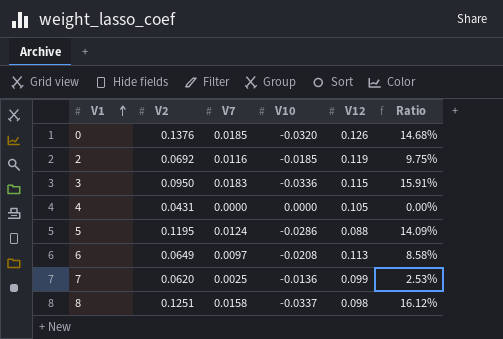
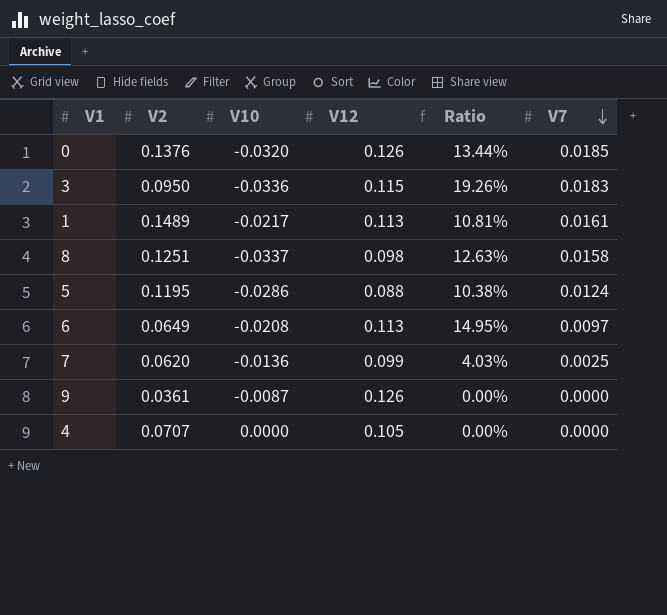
row order: V1 ascending -> V7 descending
column Ratio | formula: [V7] / [V12] -> [V7] / [V2]
column V7 | position: 3 -> 6
row 2: 0.0692 | 0.0116 | -0.0185 | 0.119 | 9.75% -> none
row 1: none -> 0.1489 | -0.0217 | 0.113 | 10.81% | 0.0161
row 9: none -> 0.0361 | -0.0087 | 0.126 | 0.00% | 0.0000
4 | V2: 0.0431 -> 0.0707

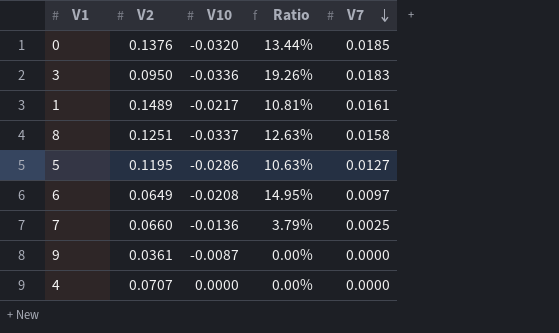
column V12 | position: 4 -> none
5 | Ratio: 10.38% -> 10.63%
5 | V7: 0.0124 -> 0.0127
7 | V2: 0.0620 -> 0.0660
7 | Ratio: 4.03% -> 3.79%

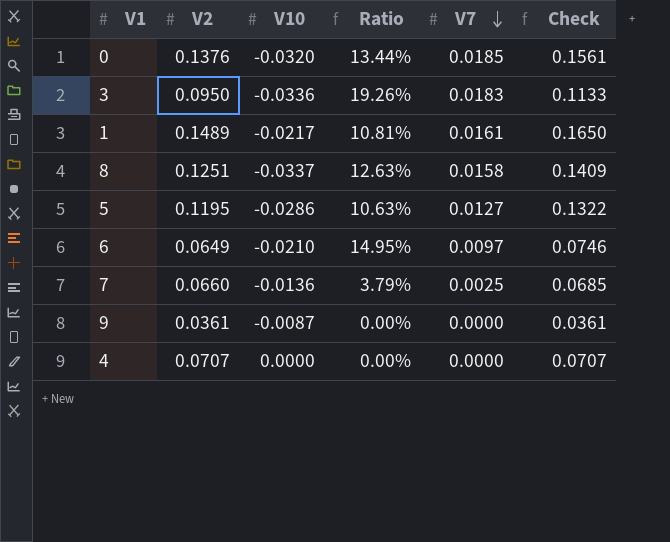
column Check | formula: none -> [V2] + [V7]
6 | V10: -0.0208 -> -0.0210

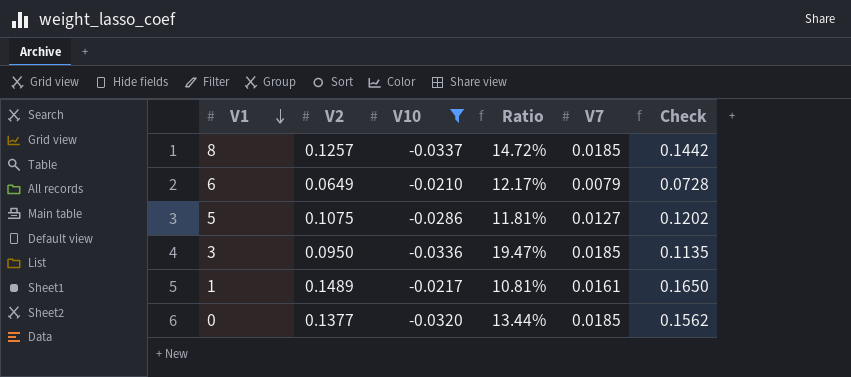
filter: none -> V10 <= -0.0210
row order: V7 descending -> V1 descending
8 | V2: 0.1251 -> 0.1257
8 | Ratio: 12.63% -> 14.72%
8 | V7: 0.0158 -> 0.0185
8 | Check: 0.1409 -> 0.1442
6 | Ratio: 14.95% -> 12.17%
6 | V7: 0.0097 -> 0.0079
6 | Check: 0.0746 -> 0.0728
5 | V2: 0.1195 -> 0.1075
5 | Ratio: 10.63% -> 11.81%
5 | Check: 0.1322 -> 0.1202
3 | Ratio: 19.26% -> 19.47%
3 | V7: 0.0183 -> 0.0185
3 | Check: 0.1133 -> 0.1135
0 | V2: 0.1376 -> 0.1377
0 | Check: 0.1561 -> 0.1562

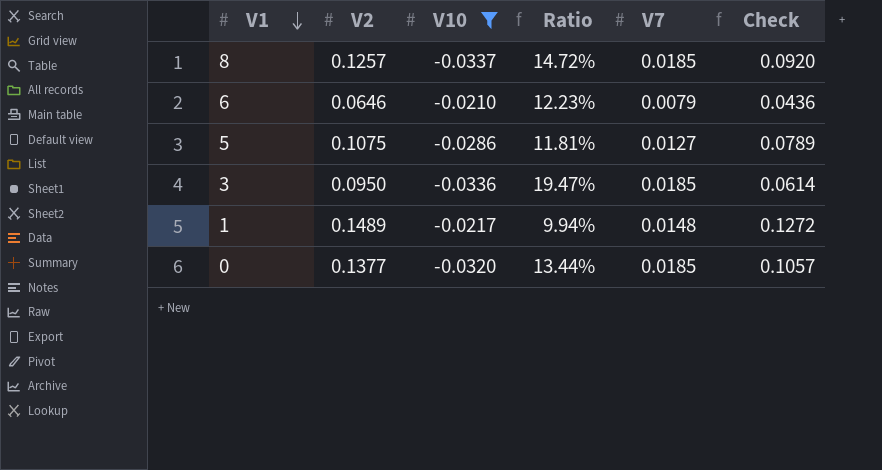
column Check | formula: [V2] + [V7] -> [V2] + [V10]
6 | V2: 0.0649 -> 0.0646
6 | Ratio: 12.17% -> 12.23%
1 | Ratio: 10.81% -> 9.94%
1 | V7: 0.0161 -> 0.0148

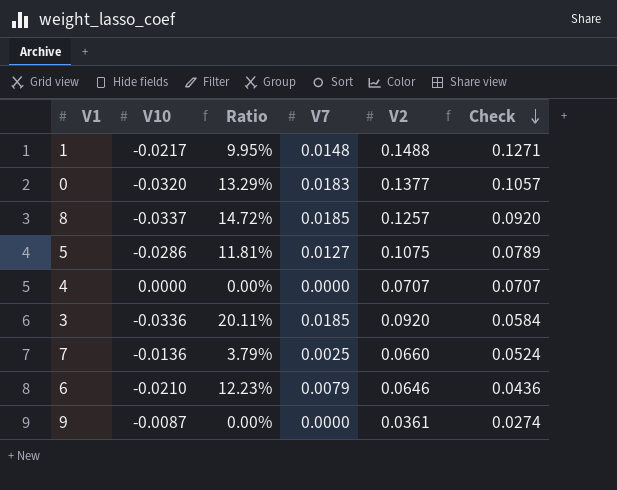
filter: V10 <= -0.0210 -> none
row order: V1 descending -> Check descending
column V2 | position: 2 -> 5
1 | Ratio: 9.94% -> 9.95%
1 | V2: 0.1489 -> 0.1488
1 | Check: 0.1272 -> 0.1271
0 | Ratio: 13.44% -> 13.29%
0 | V7: 0.0185 -> 0.0183
3 | Ratio: 19.47% -> 20.11%
3 | V2: 0.0950 -> 0.0920
3 | Check: 0.0614 -> 0.0584

